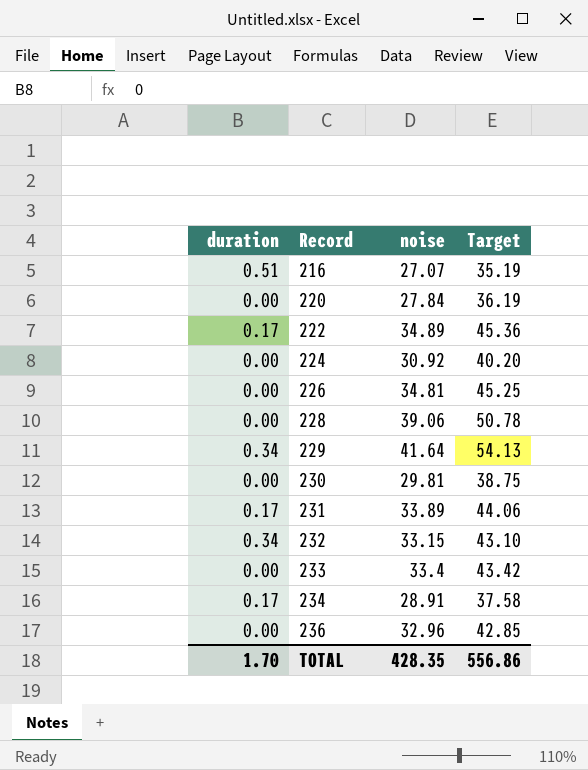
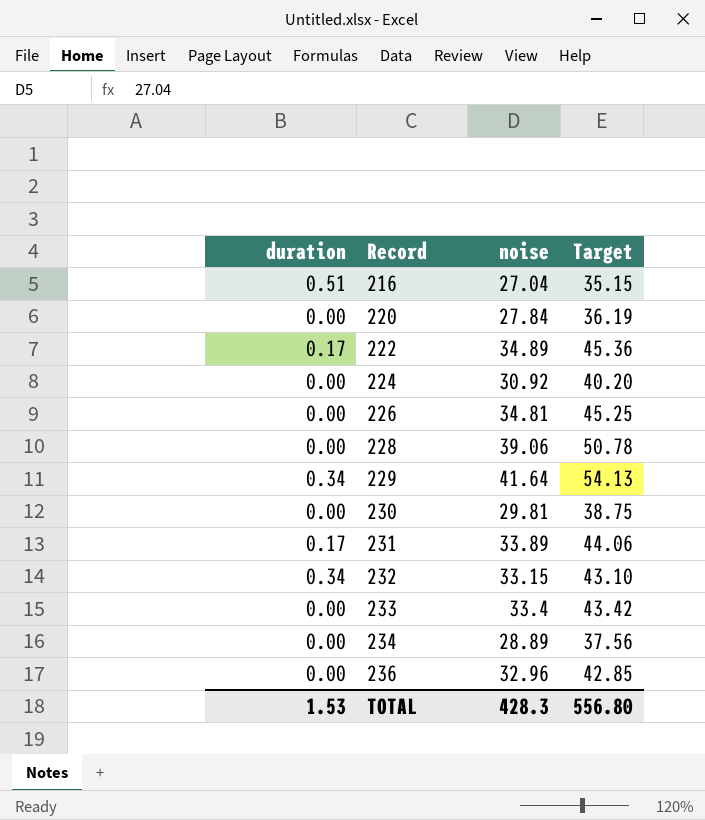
216 | noise: 27.07 -> 27.04
216 | Target: 35.19 -> 35.15
234 | duration: 0.17 -> 0.00
234 | noise: 28.91 -> 28.89
234 | Target: 37.58 -> 37.56
TOTAL | duration: 1.70 -> 1.53
TOTAL | noise: 428.35 -> 428.3
TOTAL | Target: 556.86 -> 556.80

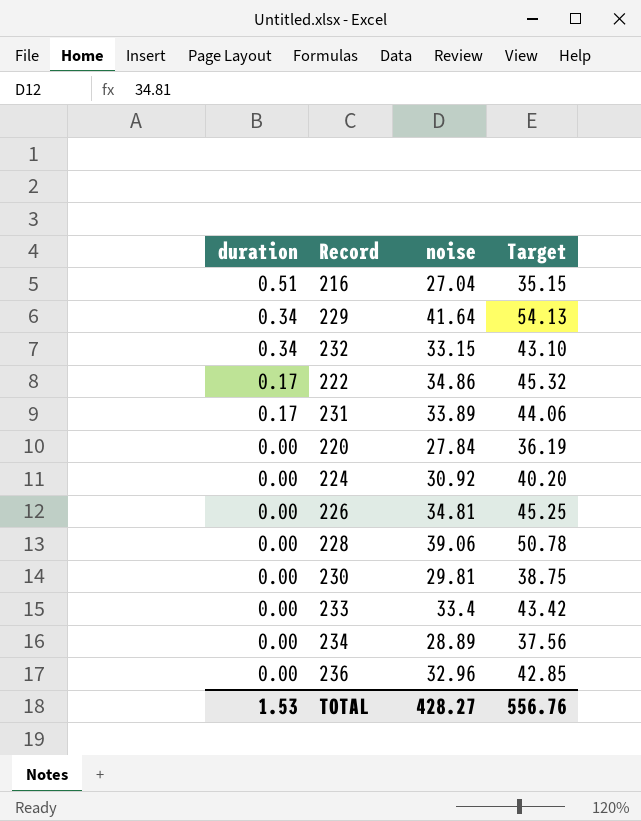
row order: Record ascending -> duration descending
222 | noise: 34.89 -> 34.86
222 | Target: 45.36 -> 45.32
TOTAL | noise: 428.3 -> 428.27
TOTAL | Target: 556.80 -> 556.76

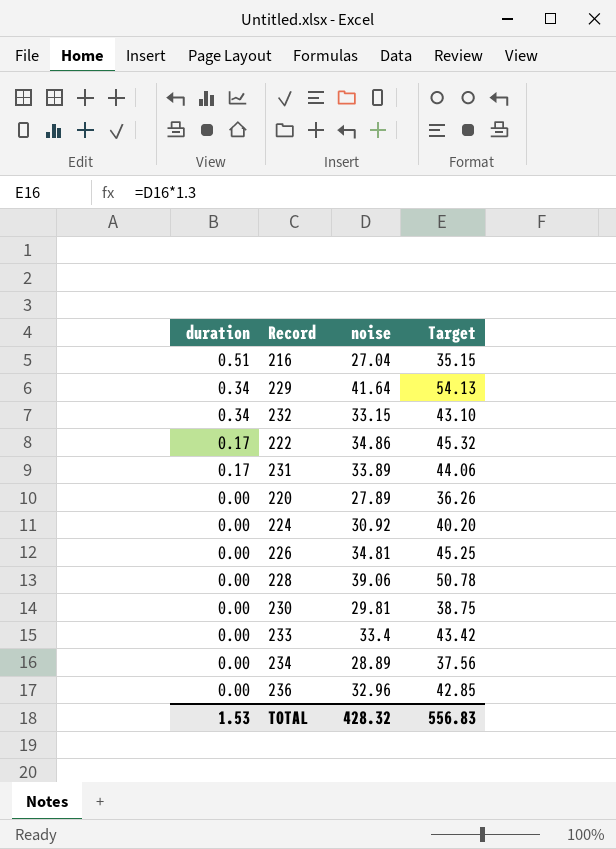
220 | noise: 27.84 -> 27.89
220 | Target: 36.19 -> 36.26
TOTAL | noise: 428.27 -> 428.32
TOTAL | Target: 556.76 -> 556.83

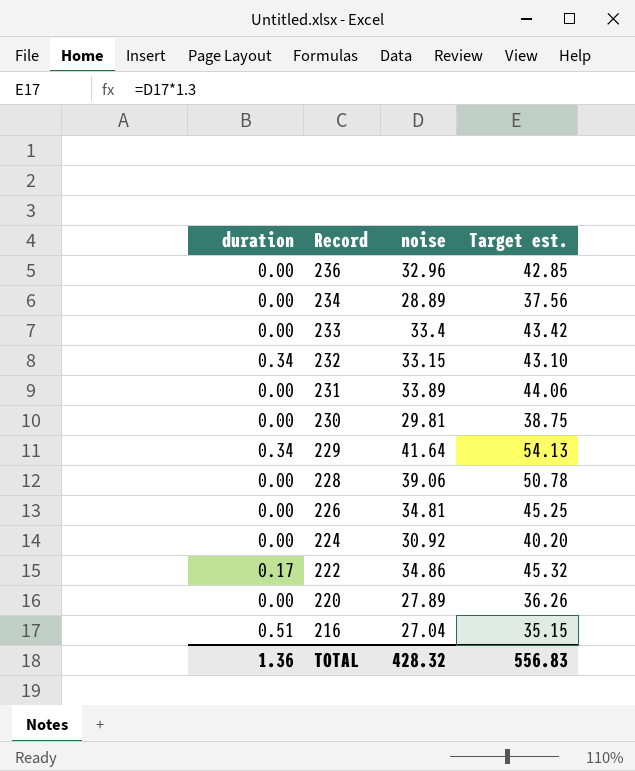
row order: duration descending -> Record descending
column name: Target -> Target est.
231 | duration: 0.17 -> 0.00
TOTAL | duration: 1.53 -> 1.36

